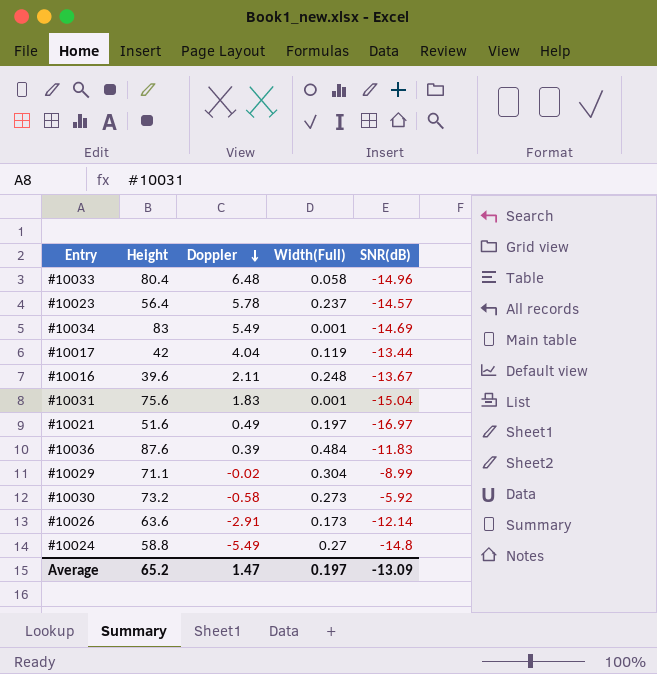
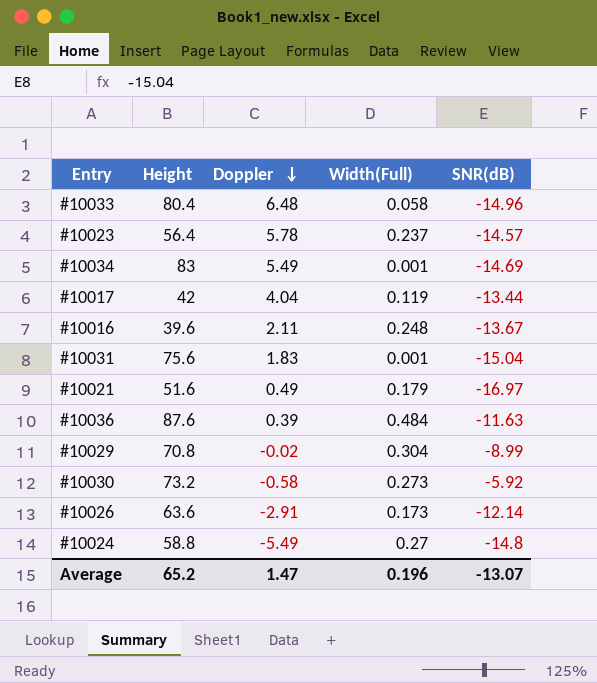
#10021 | Width(Full): 0.197 -> 0.179
#10036 | SNR(dB): -11.83 -> -11.63
#10029 | Height: 71.1 -> 70.8
Average | Width(Full): 0.197 -> 0.196
Average | SNR(dB): -13.09 -> -13.07

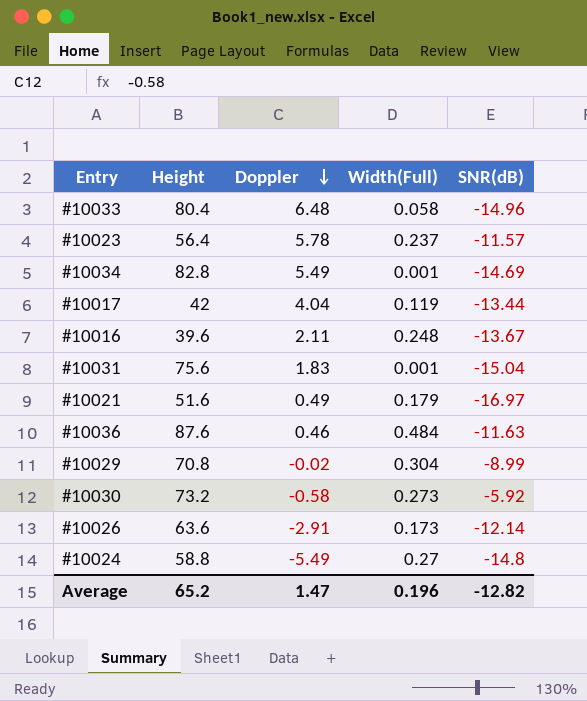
#10023 | SNR(dB): -14.57 -> -11.57
#10034 | Height: 83 -> 82.8
#10036 | Doppler: 0.39 -> 0.46
Average | SNR(dB): -13.07 -> -12.82

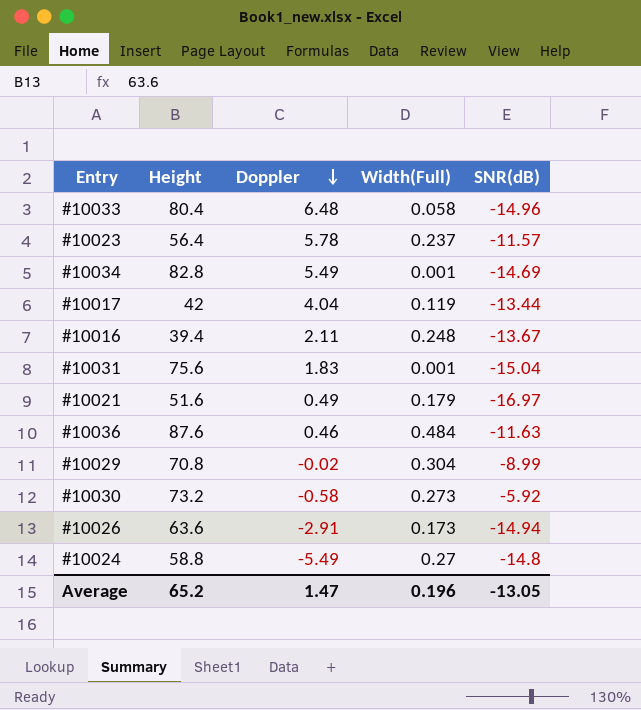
#10016 | Height: 39.6 -> 39.4
#10026 | SNR(dB): -12.14 -> -14.94
Average | SNR(dB): -12.82 -> -13.05

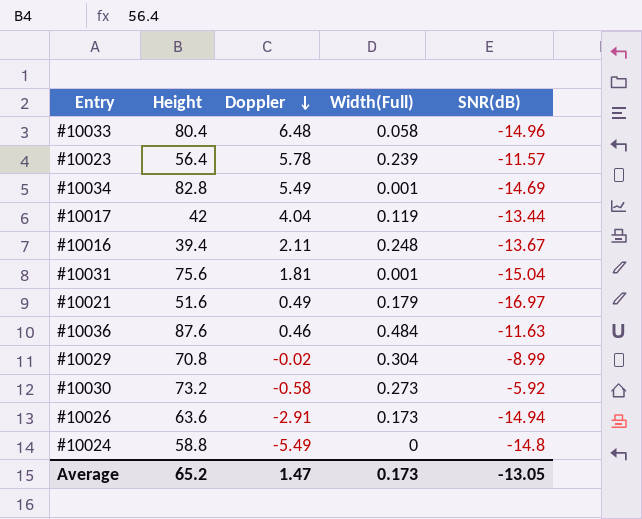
#10023 | Width(Full): 0.237 -> 0.239
#10031 | Doppler: 1.83 -> 1.81
#10024 | Width(Full): 0.27 -> 0
Average | Width(Full): 0.196 -> 0.173

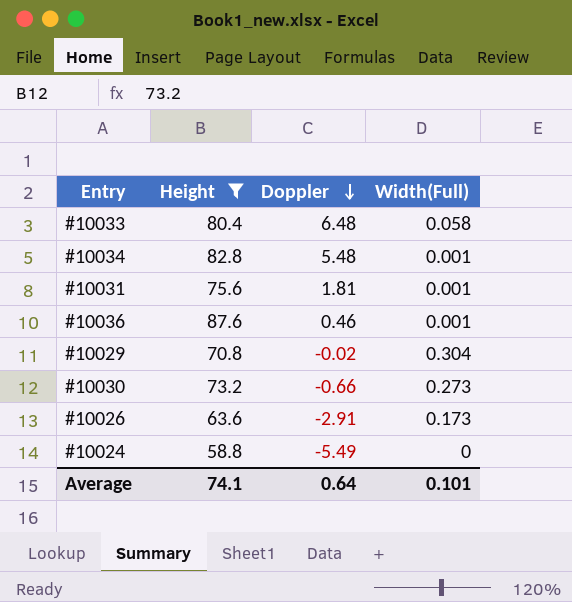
filter: none -> Height >= 58.8
column SNR(dB) | position: 5 -> none
#10034 | Doppler: 5.49 -> 5.48
#10036 | Width(Full): 0.484 -> 0.001
#10030 | Doppler: -0.58 -> -0.66
Average | Height: 65.2 -> 74.1
Average | Doppler: 1.47 -> 0.64
Average | Width(Full): 0.173 -> 0.101

